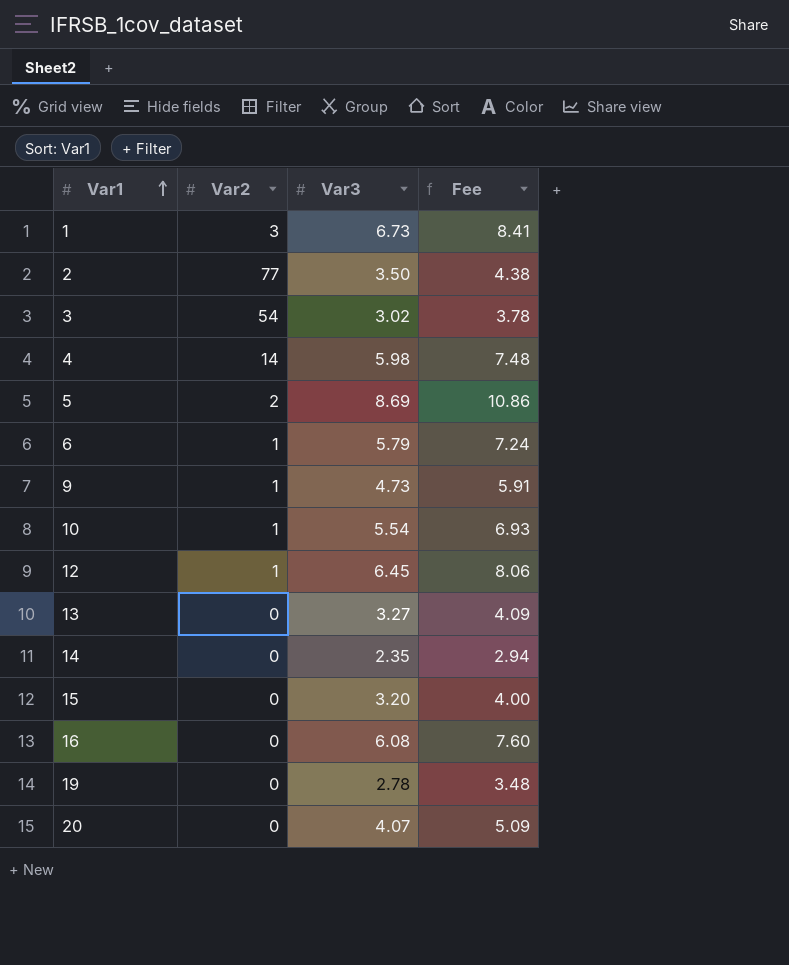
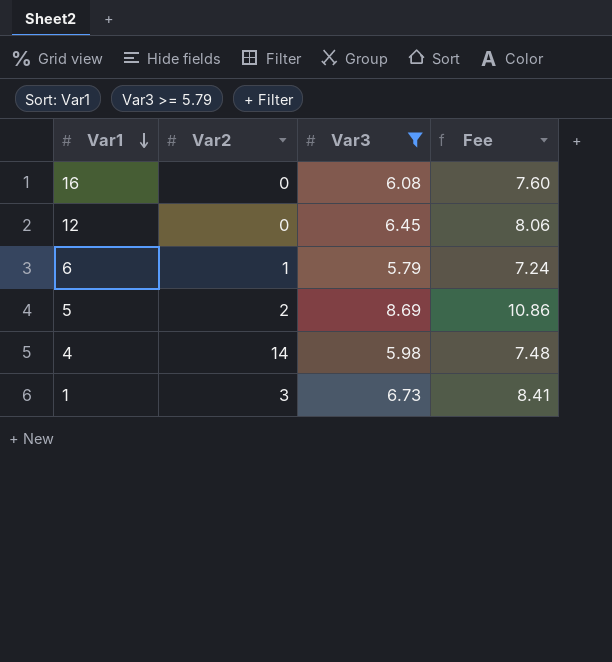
filter: none -> Var3 >= 5.79
row order: Var1 ascending -> Var1 descending
12 | Var2: 1 -> 0

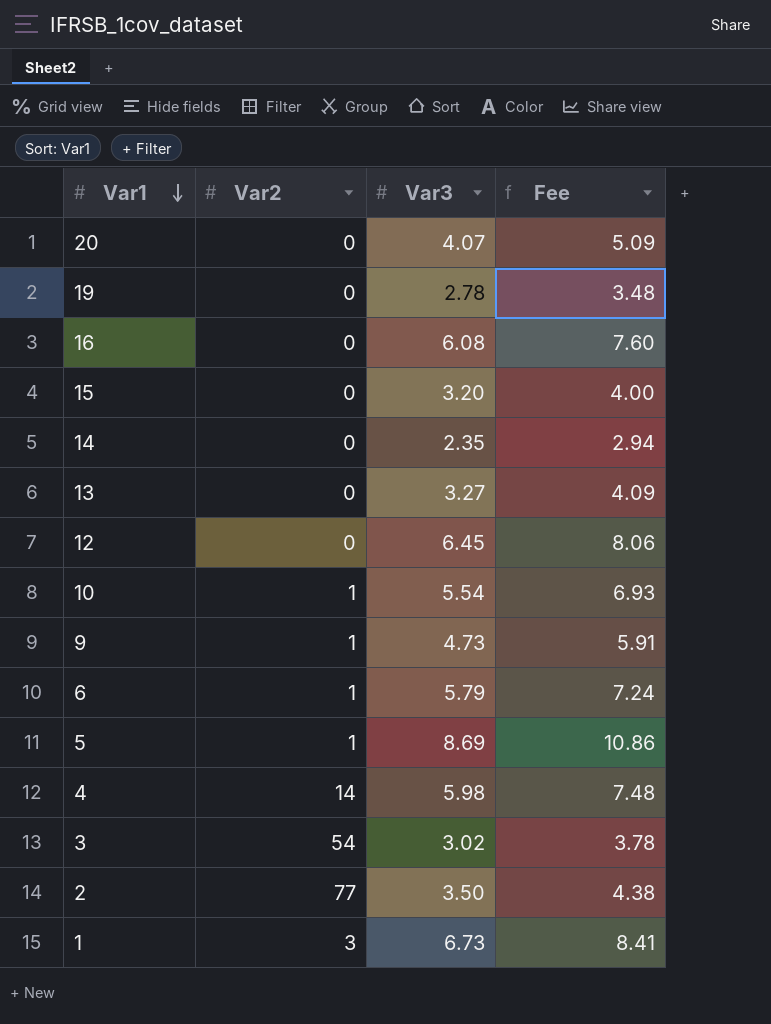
filter: Var3 >= 5.79 -> none
5 | Var2: 2 -> 1

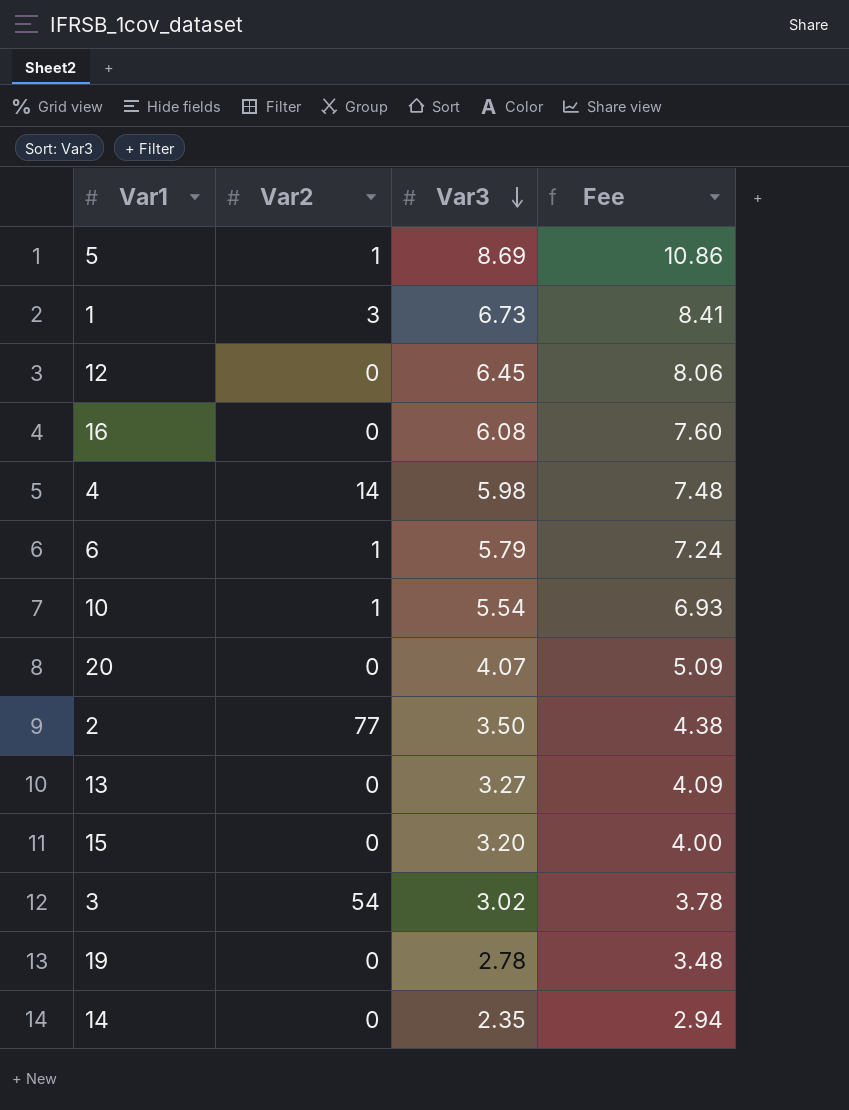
row order: Var1 descending -> Var3 descending
row 9: 1 | 4.73 | 5.91 -> none

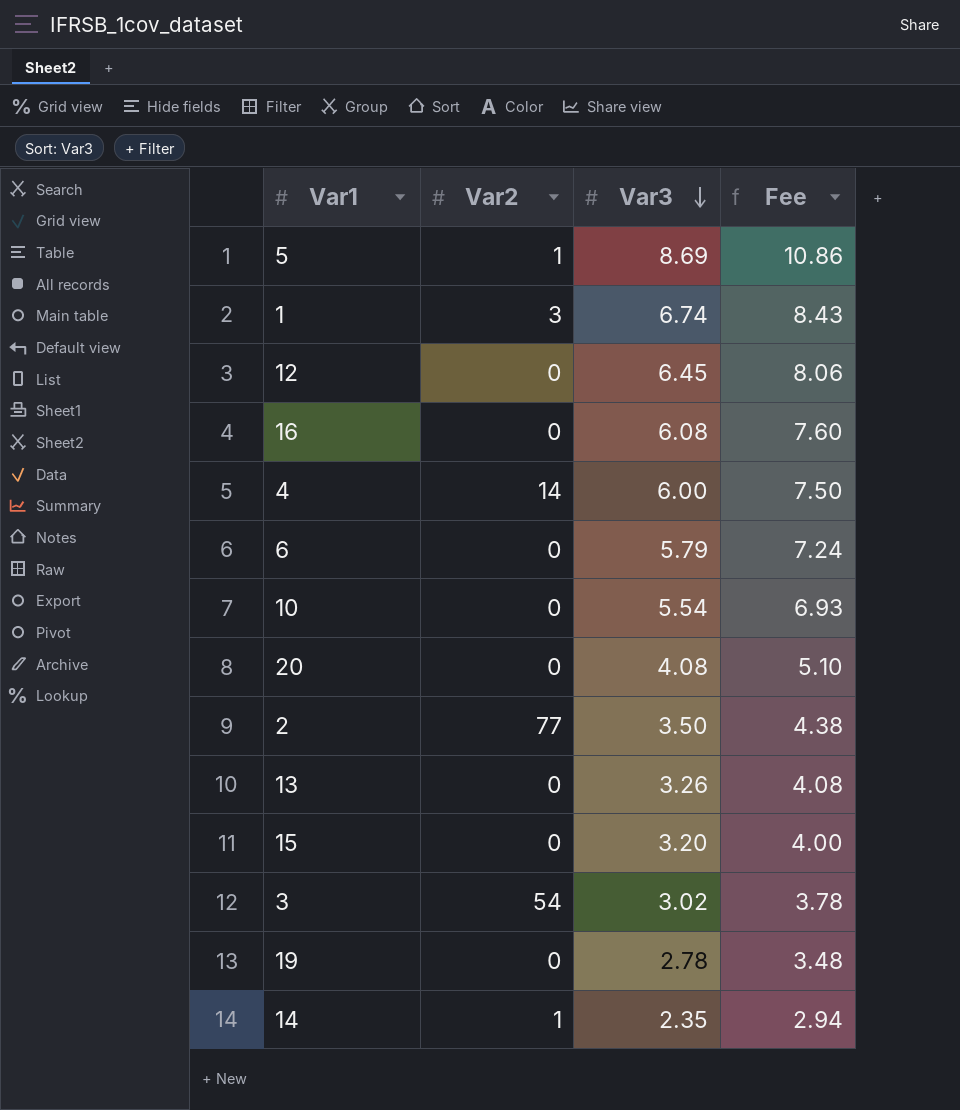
1 | Var3: 6.73 -> 6.74
1 | Fee: 8.41 -> 8.43
4 | Var3: 5.98 -> 6.00
4 | Fee: 7.48 -> 7.50
6 | Var2: 1 -> 0
10 | Var2: 1 -> 0
20 | Var3: 4.07 -> 4.08
20 | Fee: 5.09 -> 5.10
13 | Var3: 3.27 -> 3.26
13 | Fee: 4.09 -> 4.08
14 | Var2: 0 -> 1

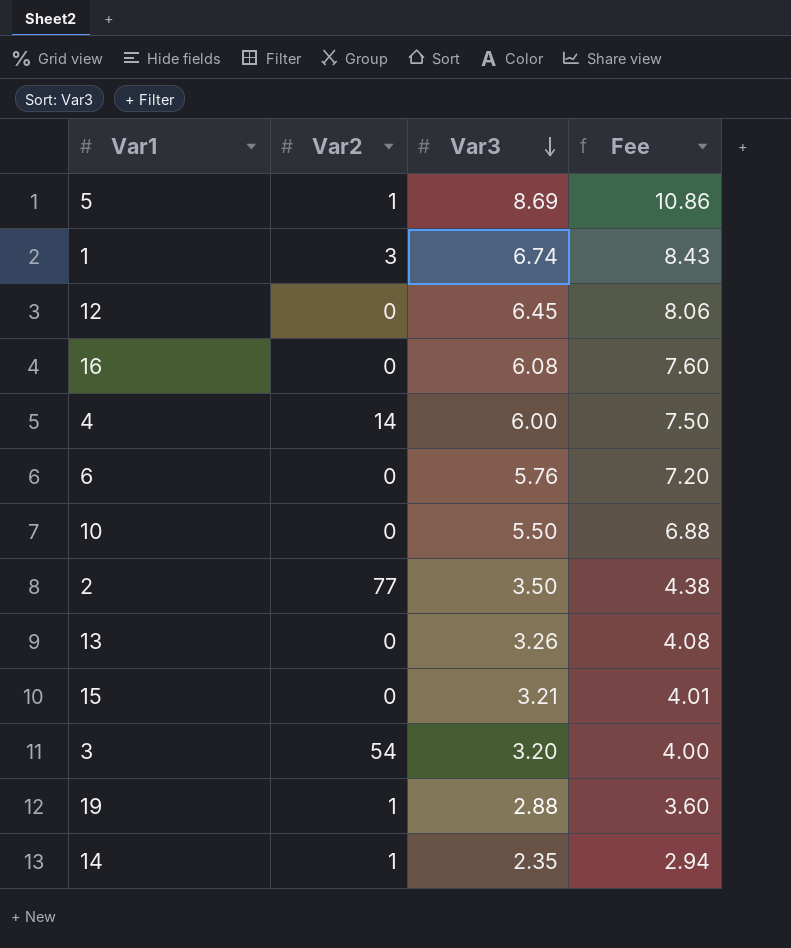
row 20: 0 | 4.08 | 5.10 -> none
6 | Var3: 5.79 -> 5.76
6 | Fee: 7.24 -> 7.20
10 | Var3: 5.54 -> 5.50
10 | Fee: 6.93 -> 6.88
15 | Var3: 3.20 -> 3.21
15 | Fee: 4.00 -> 4.01
3 | Var3: 3.02 -> 3.20
3 | Fee: 3.78 -> 4.00
19 | Var2: 0 -> 1
19 | Var3: 2.78 -> 2.88
19 | Fee: 3.48 -> 3.60

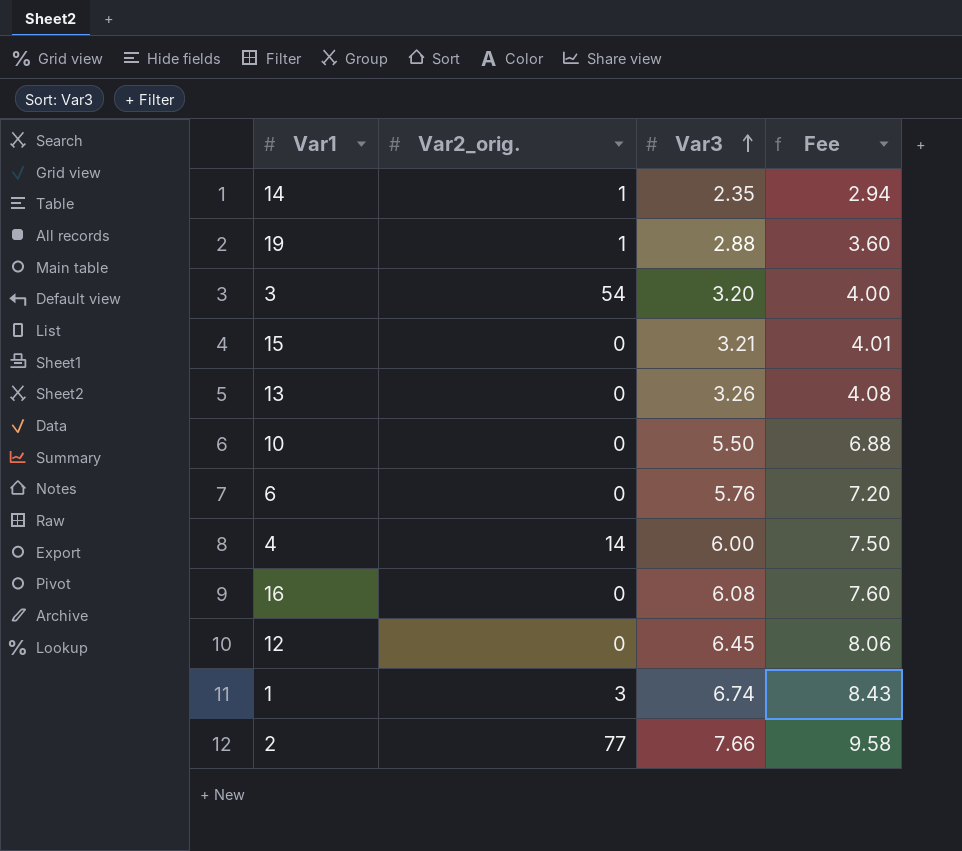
row order: Var3 descending -> Var3 ascending
column name: Var2 -> Var2_orig.
row 5: 1 | 8.69 | 10.86 -> none
2 | Var3: 3.50 -> 7.66
2 | Fee: 4.38 -> 9.58

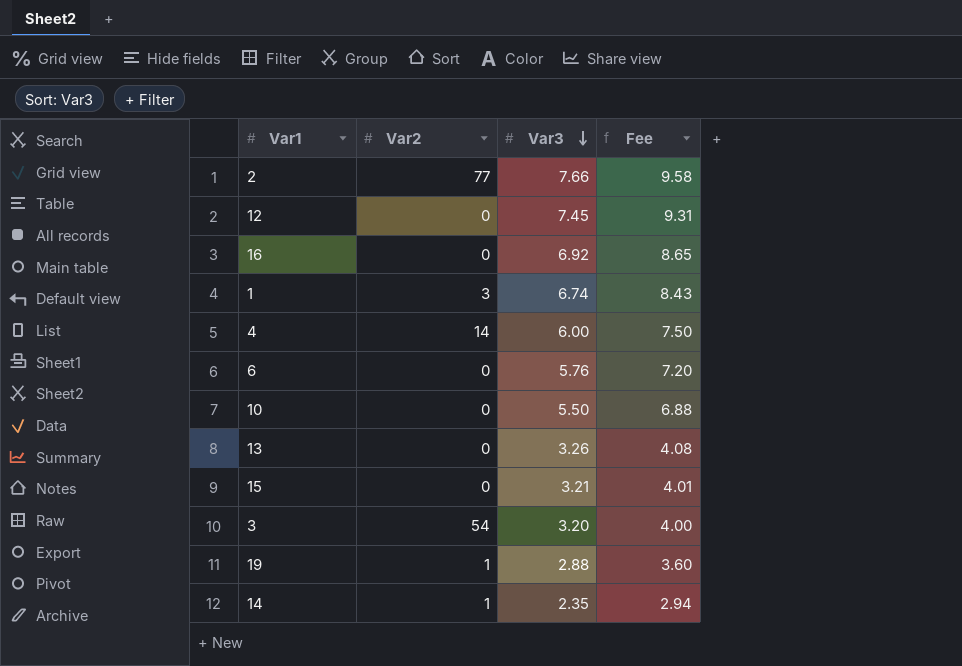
row order: Var3 ascending -> Var3 descending
column name: Var2_orig. -> Var2
12 | Var3: 6.45 -> 7.45
12 | Fee: 8.06 -> 9.31
16 | Var3: 6.08 -> 6.92
16 | Fee: 7.60 -> 8.65

